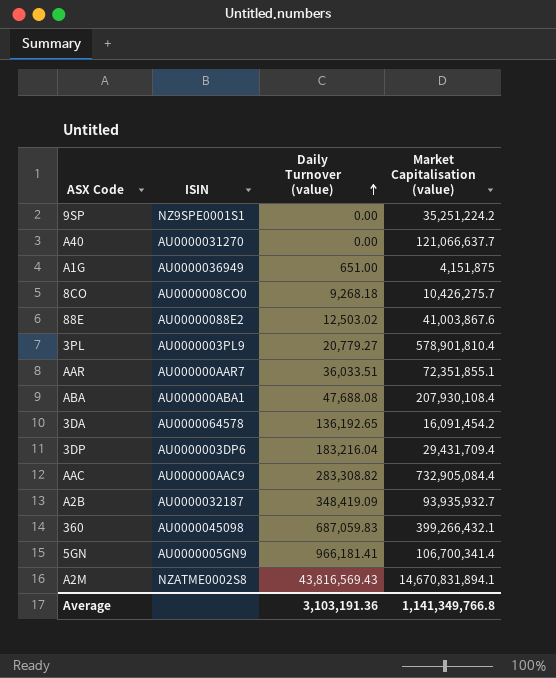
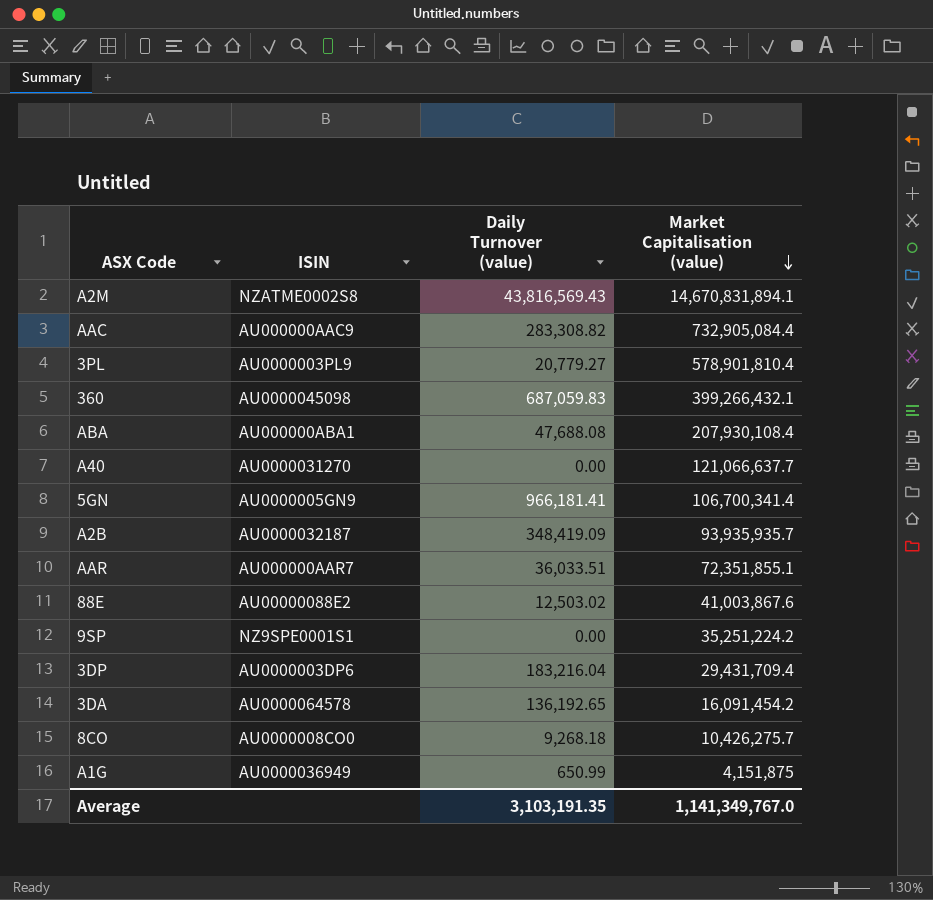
row order: Daily Turnover (value) ascending -> Market Capitalisation (value) descending
A2B | Market Capitalisation (value): 93,935,932.7 -> 93,935,935.7
A1G | Daily Turnover (value): 651.00 -> 650.99
Average | Daily Turnover (value): 3,103,191.36 -> 3,103,191.35
Average | Market Capitalisation (value): 1,141,349,766.8 -> 1,141,349,767.0

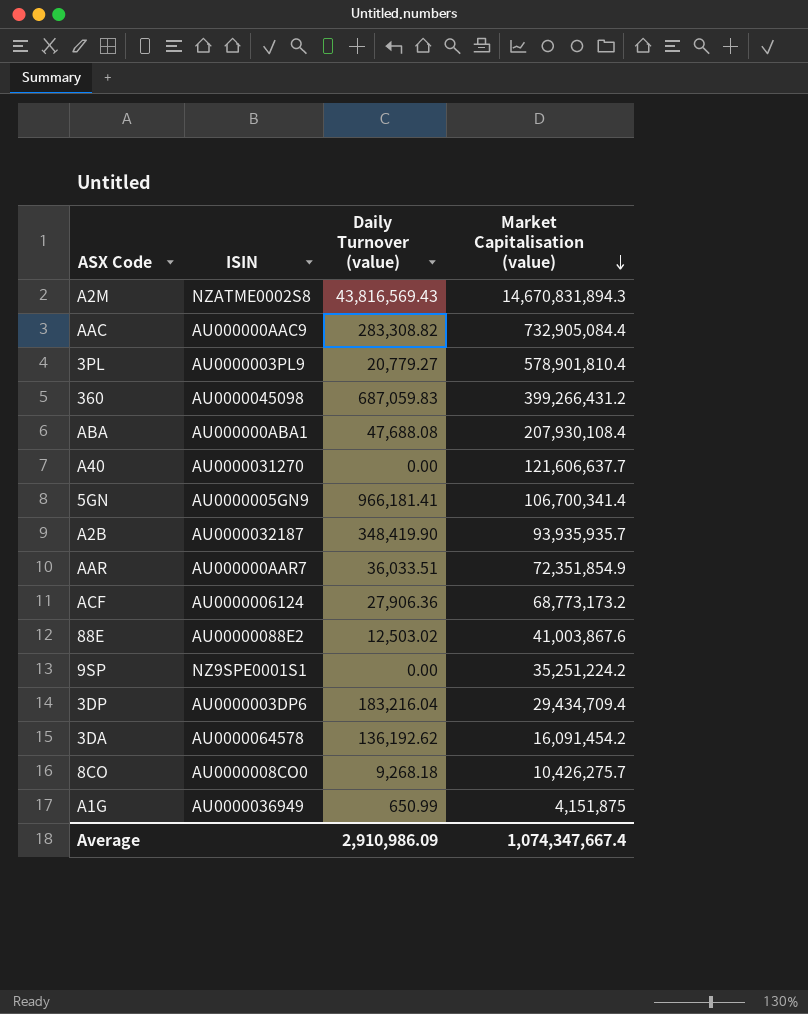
A2M | Market Capitalisation (value): 14,670,831,894.1 -> 14,670,831,894.3
360 | Market Capitalisation (value): 399,266,432.1 -> 399,266,431.2
A40 | Market Capitalisation (value): 121,066,637.7 -> 121,606,637.7
A2B | Daily Turnover (value): 348,419.09 -> 348,419.90
AAR | Market Capitalisation (value): 72,351,855.1 -> 72,351,854.9
row ACF: none -> AU0000006124 | 27,906.36 | 68,773,173.2
3DP | Market Capitalisation (value): 29,431,709.4 -> 29,434,709.4
3DA | Daily Turnover (value): 136,192.65 -> 136,192.62
Average | Daily Turnover (value): 3,103,191.35 -> 2,910,986.09
Average | Market Capitalisation (value): 1,141,349,767.0 -> 1,074,347,667.4

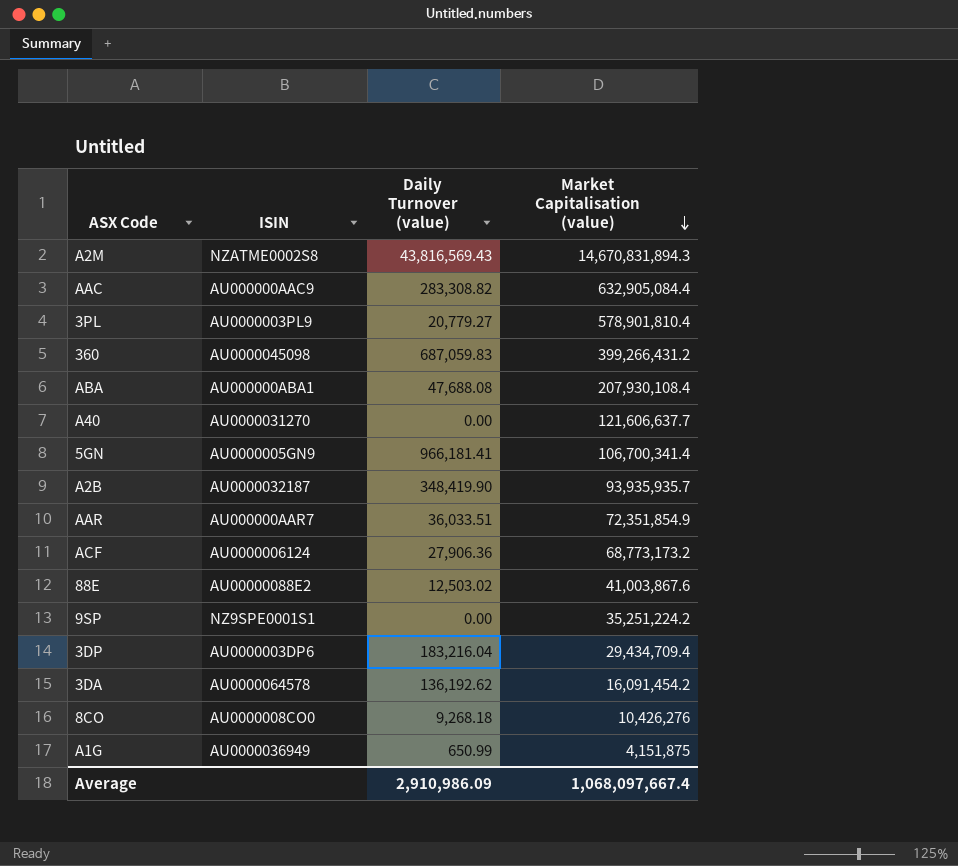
AAC | Market Capitalisation (value): 732,905,084.4 -> 632,905,084.4
8CO | Market Capitalisation (value): 10,426,275.7 -> 10,426,276
Average | Market Capitalisation (value): 1,074,347,667.4 -> 1,068,097,667.4

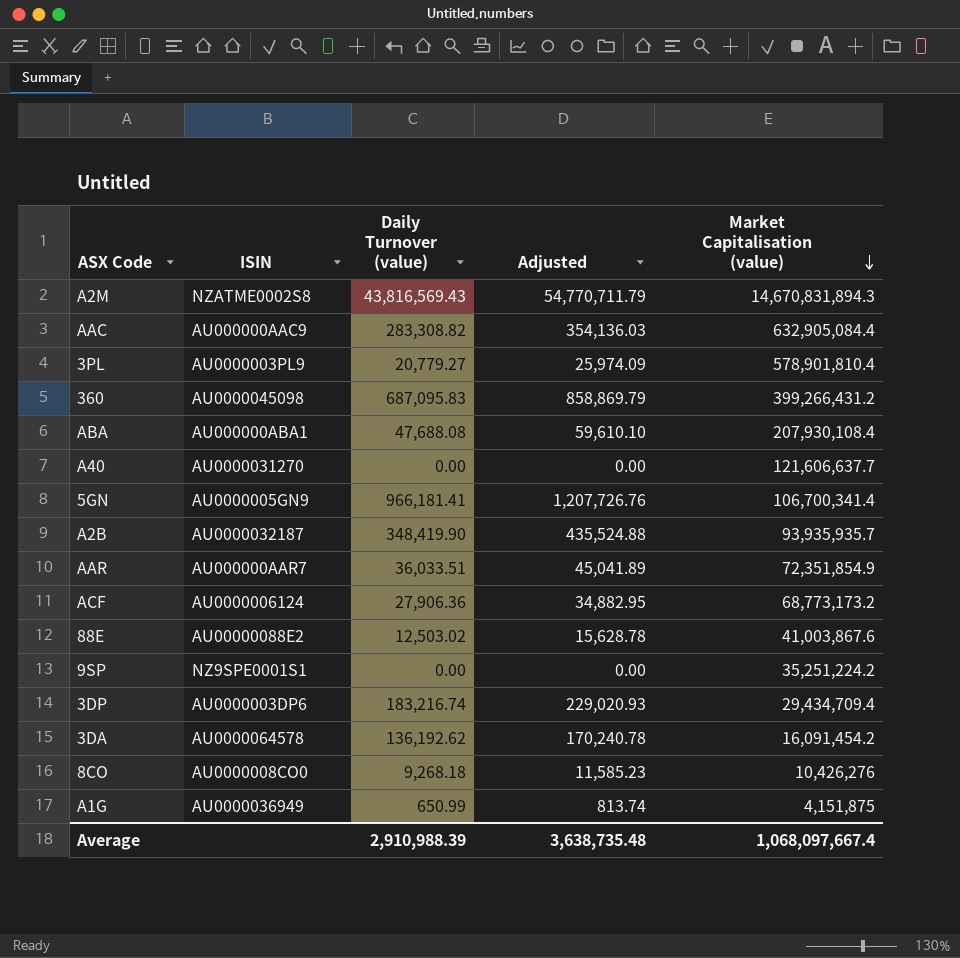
column Adjusted | formula: none -> [Daily Turnover (value)] * 1.25
360 | Daily Turnover (value): 687,059.83 -> 687,095.83
3DP | Daily Turnover (value): 183,216.04 -> 183,216.74
Average | Daily Turnover (value): 2,910,986.09 -> 2,910,988.39

